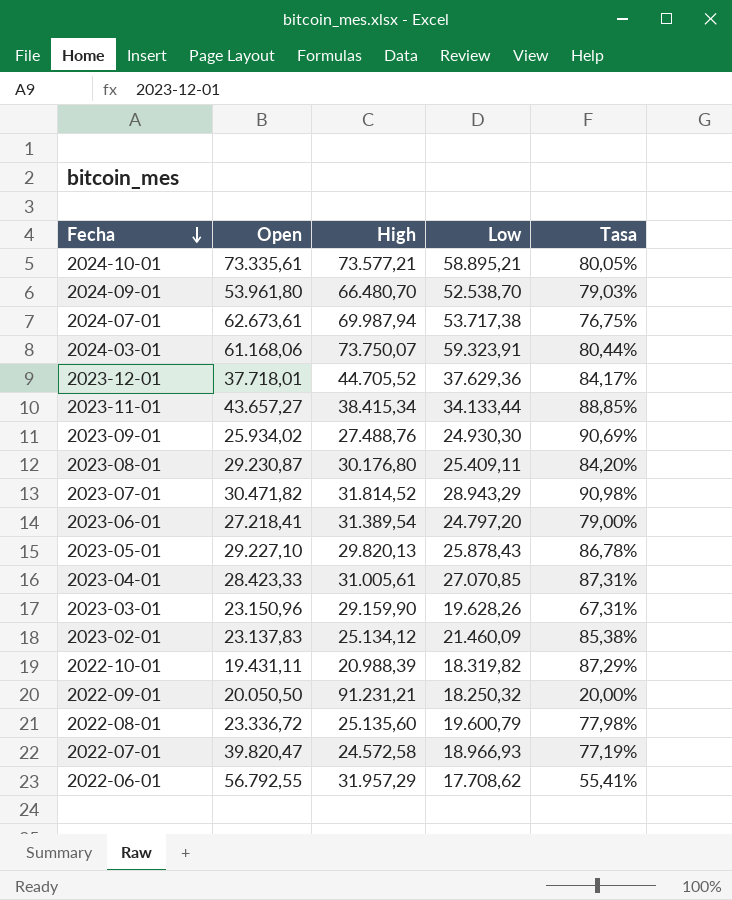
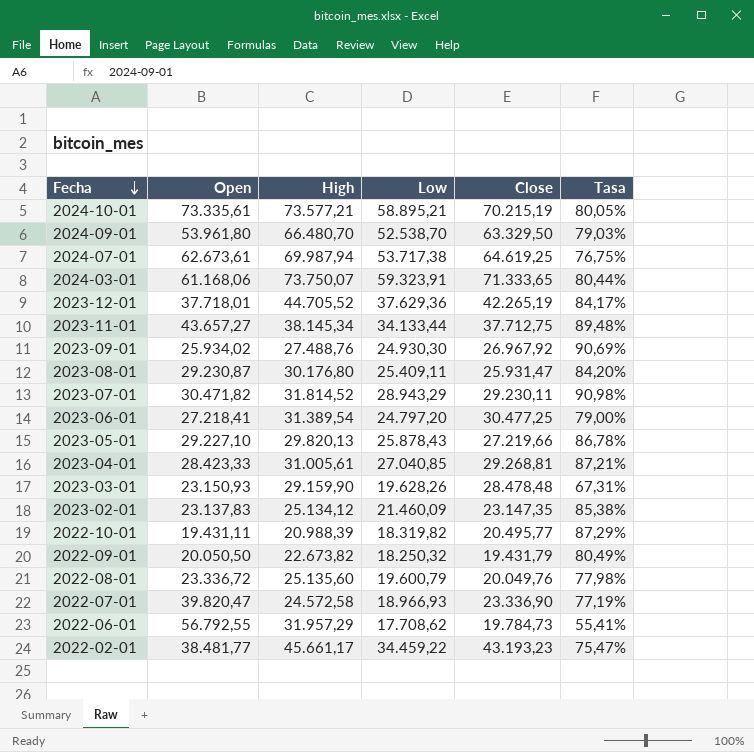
column Close | position: none -> 5
2023-11-01 | High: 38.415,34 -> 38.145,34
2023-11-01 | Tasa: 88,85% -> 89,48%
2023-04-01 | Low: 27.070,85 -> 27.040,85
2023-04-01 | Tasa: 87,31% -> 87,21%
2023-03-01 | Open: 23.150,96 -> 23.150,93
2022-09-01 | High: 91.231,21 -> 22.673,82
2022-09-01 | Tasa: 20,00% -> 80,49%
row 2022-02-01: none -> 38.481,77 | 45.661,17 | 34.459,22 | 43.193,23 | 75,47%

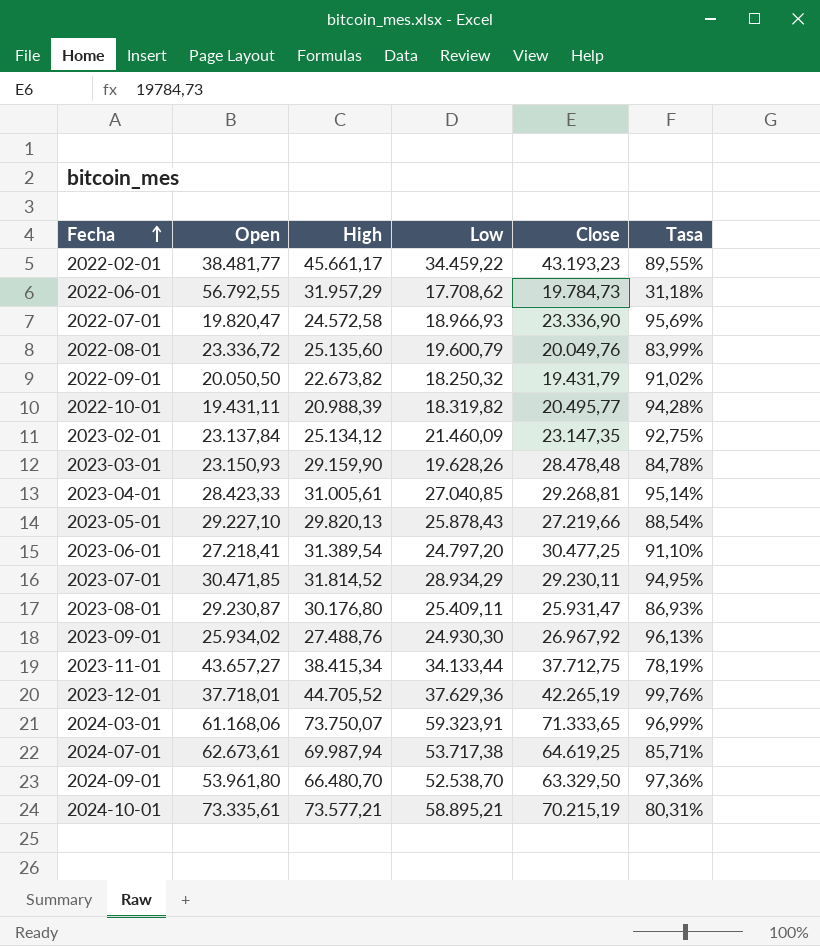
row order: Fecha descending -> Fecha ascending
column Tasa | formula: [Low] / [High] -> [Low] / [Open]
2022-07-01 | Open: 39.820,47 -> 19.820,47
2023-02-01 | Open: 23.137,83 -> 23.137,84
2023-07-01 | Open: 30.471,82 -> 30.471,85
2023-07-01 | Low: 28.943,29 -> 28.934,29
2023-11-01 | High: 38.145,34 -> 38.415,34

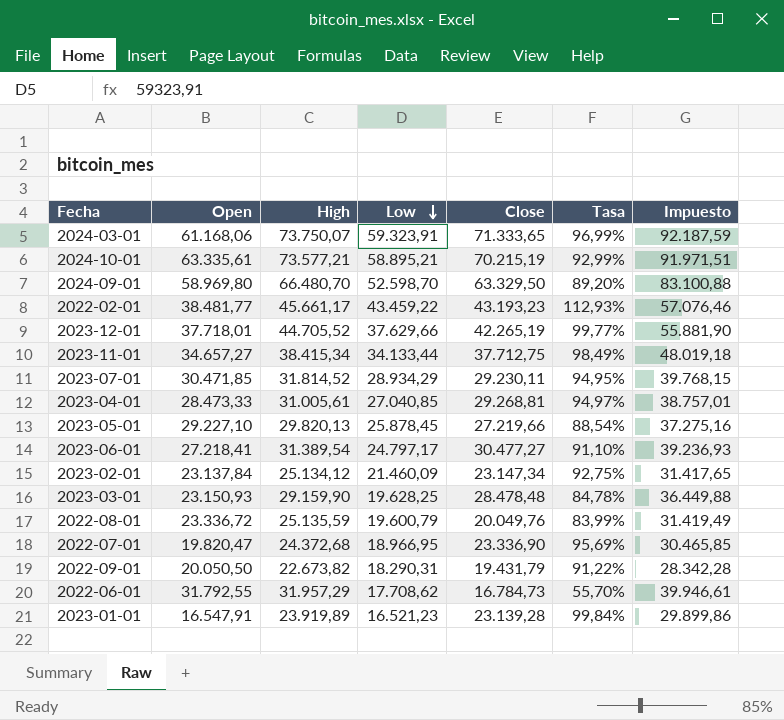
row order: Fecha ascending -> Low descending
column Impuesto | formula: none -> [High] * 1,25
row 2022-10-01: 19.431,11 | 20.988,39 | 18.319,82 | 20.495,77 | 94,28% -> none
row 2023-08-01: 29.230,87 | 30.176,80 | 25.409,11 | 25.931,47 | 86,93% -> none
row 2023-09-01: 25.934,02 | 27.488,76 | 24.930,30 | 26.967,92 | 96,13% -> none
row 2024-07-01: 62.673,61 | 69.987,94 | 53.717,38 | 64.619,25 | 85,71% -> none
2024-10-01 | Open: 73.335,61 -> 63.335,61
2024-10-01 | Tasa: 80,31% -> 92,99%
2024-09-01 | Open: 53.961,80 -> 58.969,80
2024-09-01 | Low: 52.538,70 -> 52.598,70
2024-09-01 | Tasa: 97,36% -> 89,20%
2022-02-01 | Low: 34.459,22 -> 43.459,22
2022-02-01 | Tasa: 89,55% -> 112,93%
2023-12-01 | Low: 37.629,36 -> 37.629,66
2023-12-01 | Tasa: 99,76% -> 99,77%
2023-11-01 | Open: 43.657,27 -> 34.657,27
2023-11-01 | Tasa: 78,19% -> 98,49%
2023-04-01 | Open: 28.423,33 -> 28.473,33
2023-04-01 | Tasa: 95,14% -> 94,97%
2023-05-01 | Low: 25.878,43 -> 25.878,45
2023-06-01 | Low: 24.797,20 -> 24.797,17
2023-06-01 | Close: 30.477,25 -> 30.477,27
2023-02-01 | Close: 23.147,35 -> 23.147,34
2023-03-01 | Low: 19.628,26 -> 19.628,25
2022-08-01 | High: 25.135,60 -> 25.135,59
2022-07-01 | High: 24.572,58 -> 24.372,68
2022-07-01 | Low: 18.966,93 -> 18.966,95
2022-09-01 | Low: 18.250,32 -> 18.290,31
2022-09-01 | Tasa: 91,02% -> 91,22%
2022-06-01 | Open: 56.792,55 -> 31.792,55
2022-06-01 | Close: 19.784,73 -> 16.784,73
2022-06-01 | Tasa: 31,18% -> 55,70%
row 2023-01-01: none -> 16.547,91 | 23.919,89 | 16.521,23 | 23.139,28 | 99,84% | 29.899,86

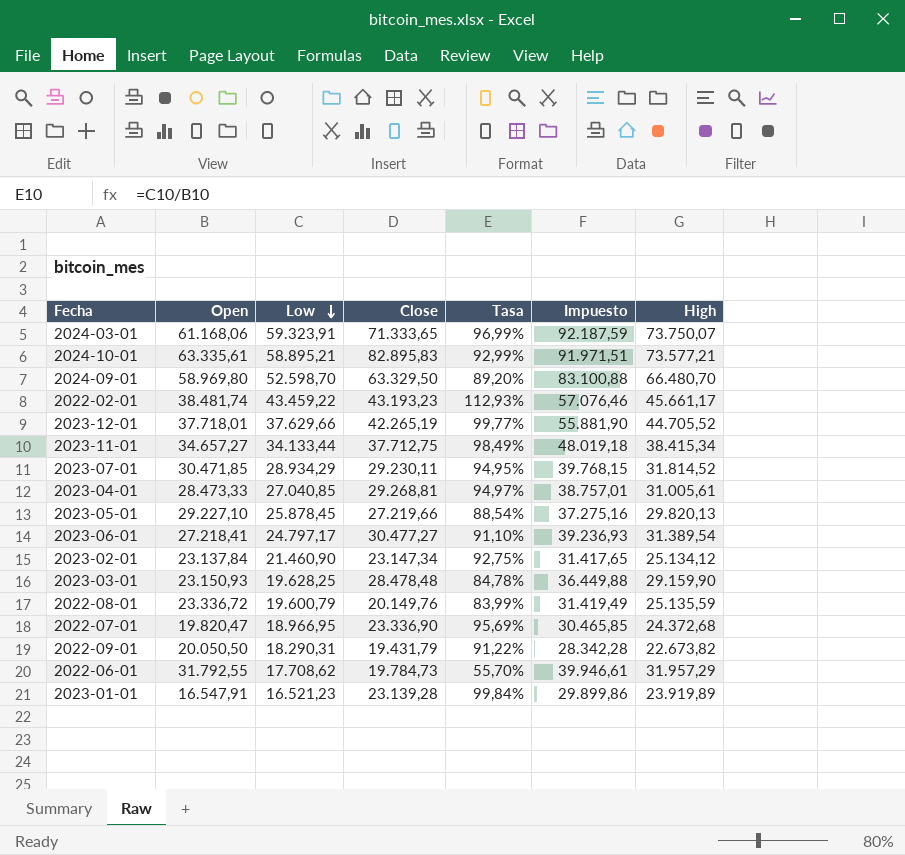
column High | position: 3 -> 7
2024-10-01 | Close: 70.215,19 -> 82.895,83
2022-02-01 | Open: 38.481,77 -> 38.481,74
2023-02-01 | Low: 21.460,09 -> 21.460,90
2022-08-01 | Close: 20.049,76 -> 20.149,76
2022-06-01 | Close: 16.784,73 -> 19.784,73

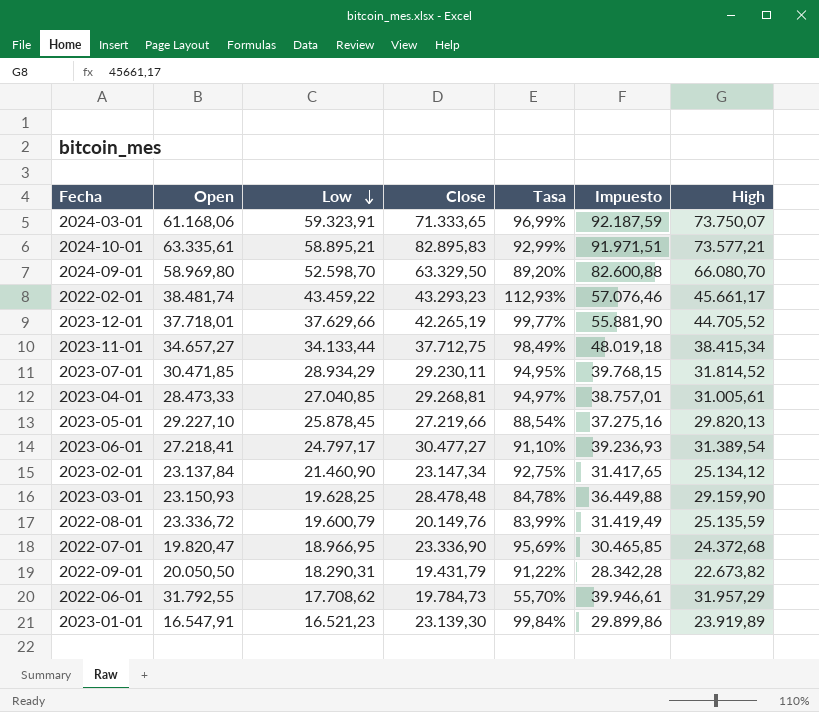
2024-09-01 | Impuesto: 83.100,88 -> 82.600,88
2024-09-01 | High: 66.480,70 -> 66.080,70
2022-02-01 | Close: 43.193,23 -> 43.293,23
2023-01-01 | Close: 23.139,28 -> 23.139,30

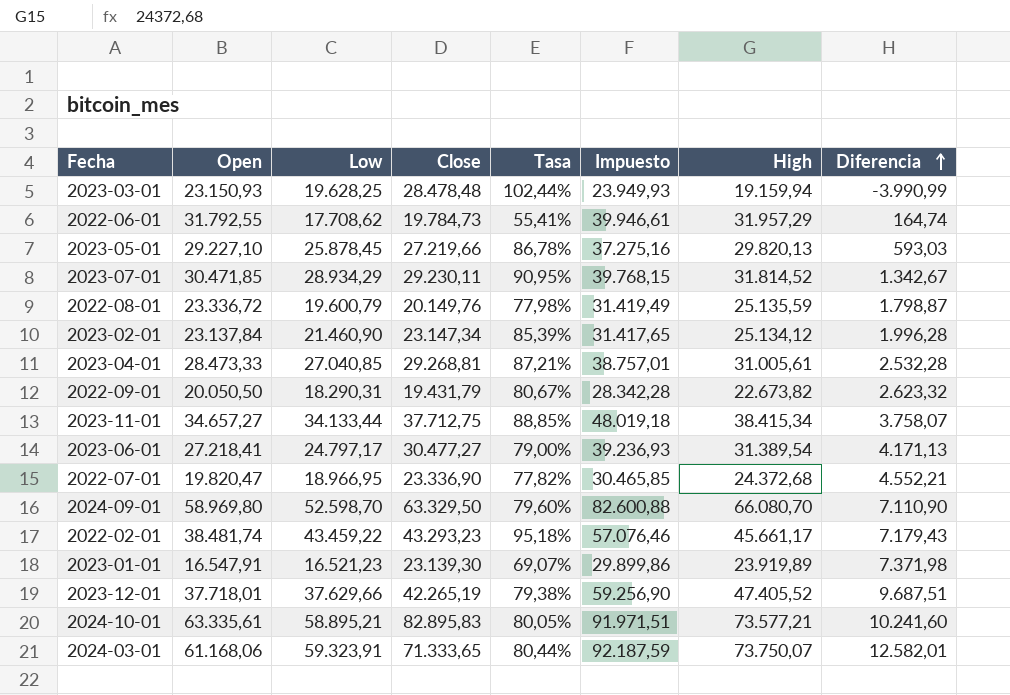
row order: Low descending -> Diferencia ascending
column Tasa | formula: [Low] / [Open] -> [Low] / [High]
column Diferencia | formula: none -> [High] - [Open]
2023-03-01 | Impuesto: 36.449,88 -> 23.949,93
2023-03-01 | High: 29.159,90 -> 19.159,94
2023-12-01 | Impuesto: 55.881,90 -> 59.256,90
2023-12-01 | High: 44.705,52 -> 47.405,52

